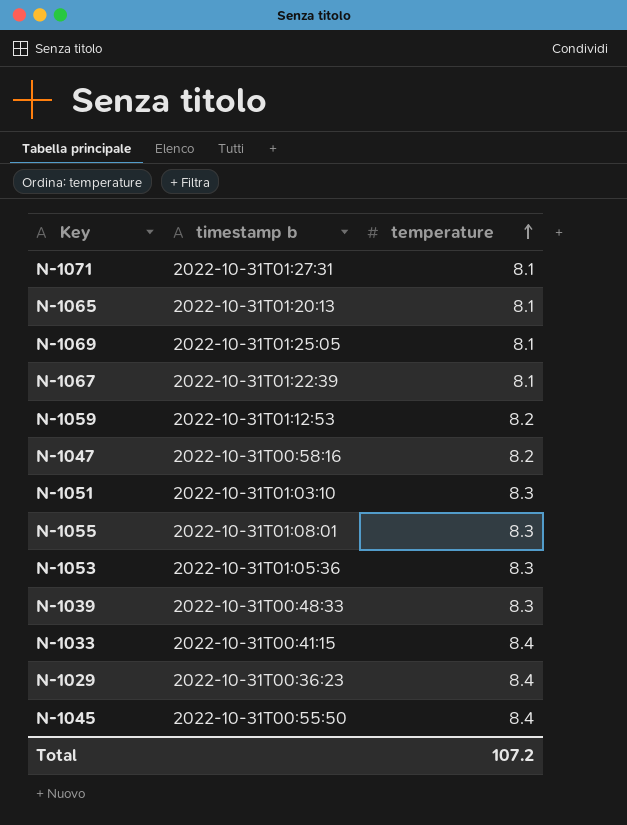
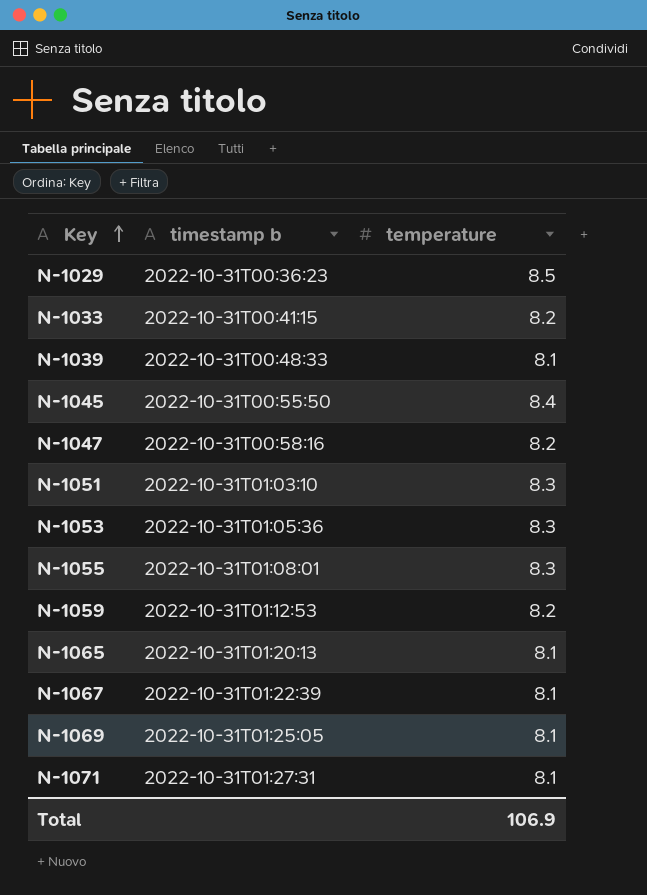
row order: temperature ascending -> Key ascending
N-1029 | temperature: 8.4 -> 8.5
N-1033 | temperature: 8.4 -> 8.2
N-1039 | temperature: 8.3 -> 8.1
Total | temperature: 107.2 -> 106.9

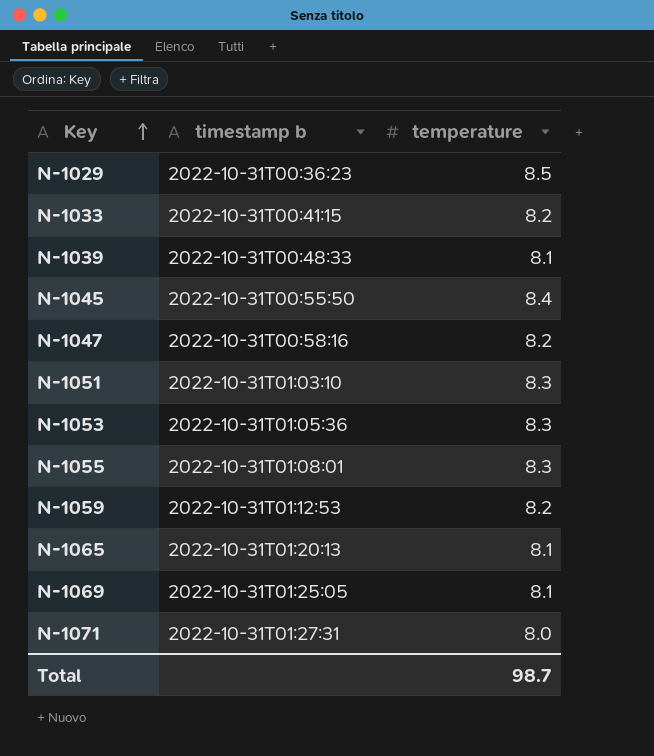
row N-1067: 2022-10-31T01:22:39 | 8.1 -> none
N-1071 | temperature: 8.1 -> 8.0
Total | temperature: 106.9 -> 98.7

